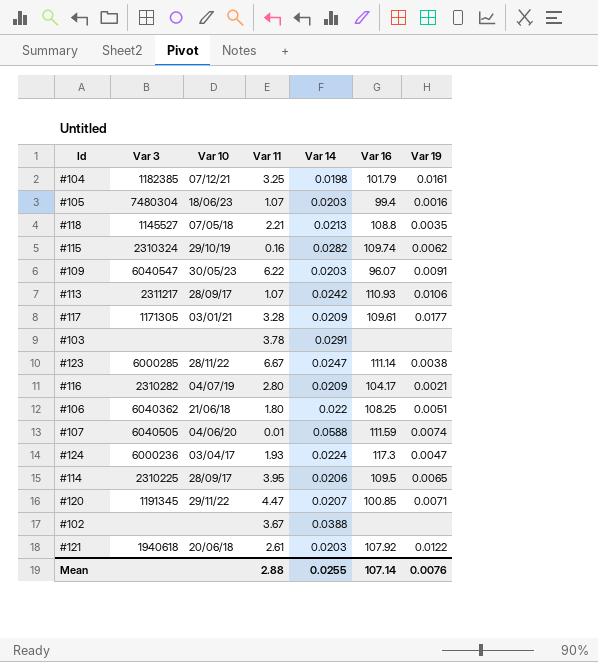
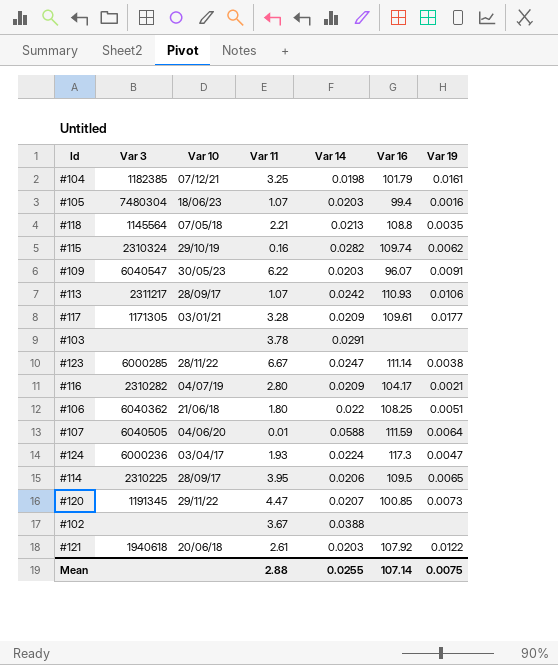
#118 | Var 3: 1145527 -> 1145564
#107 | Var 19: 0.0074 -> 0.0064
#120 | Var 19: 0.0071 -> 0.0073
Mean | Var 19: 0.0076 -> 0.0075

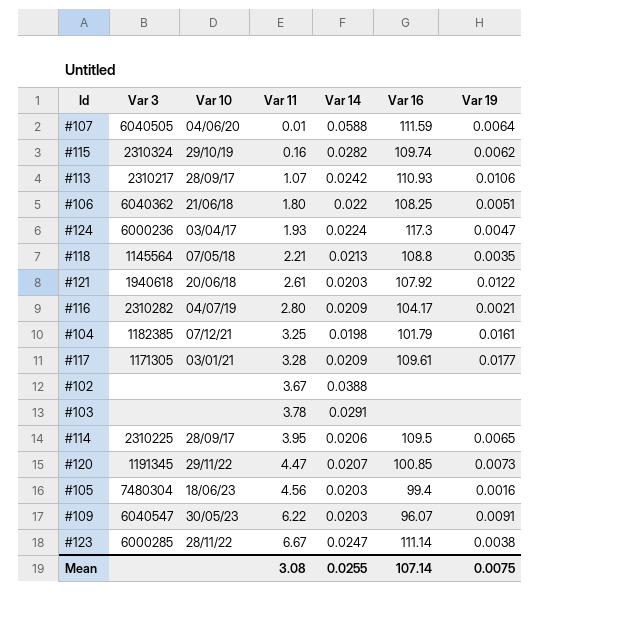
row order: none -> Var 11 ascending
#113 | Var 3: 2311217 -> 2310217
#105 | Var 11: 1.07 -> 4.56
Mean | Var 11: 2.88 -> 3.08

